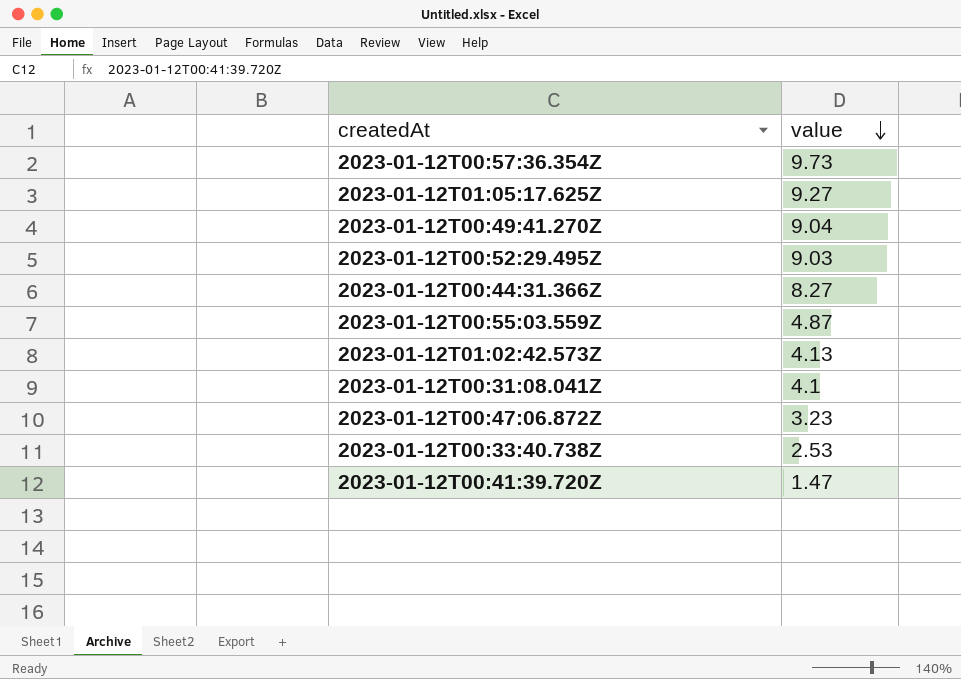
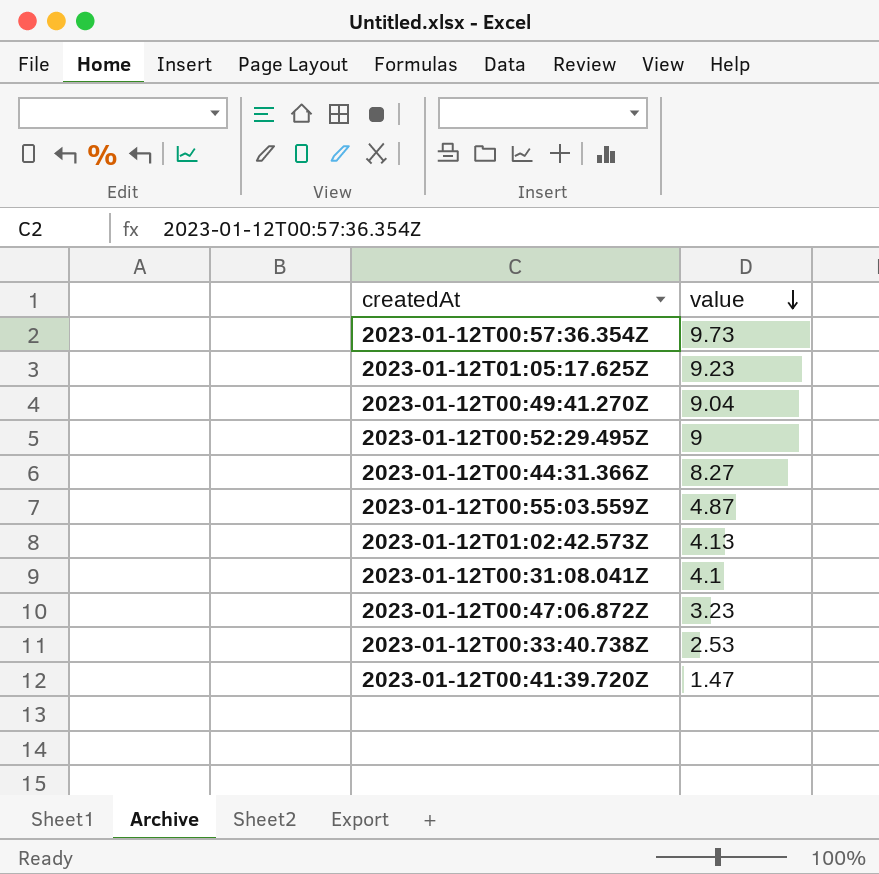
2023-01-12T01:05:17.625Z | value: 9.27 -> 9.23
2023-01-12T00:52:29.495Z | value: 9.03 -> 9

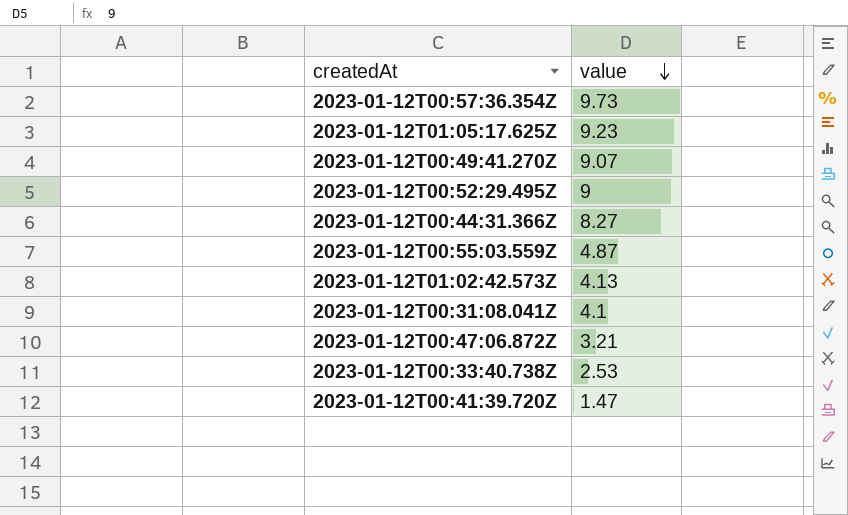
2023-01-12T00:49:41.270Z | value: 9.04 -> 9.07
2023-01-12T00:47:06.872Z | value: 3.23 -> 3.21

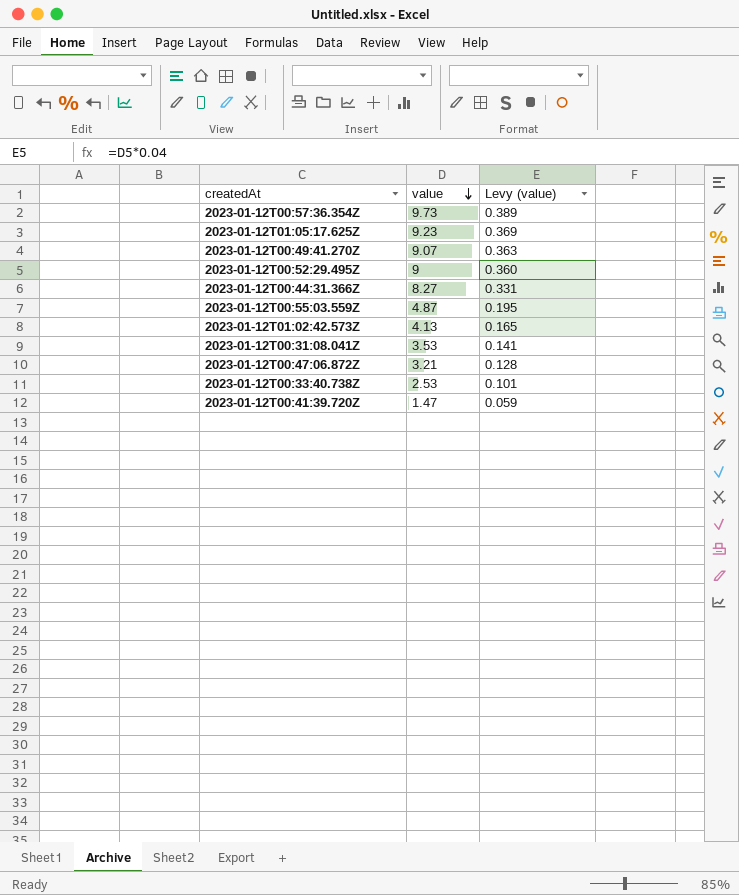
column Levy (value) | formula: none -> [value] * 0.04
2023-01-12T00:31:08.041Z | value: 4.1 -> 3.53

